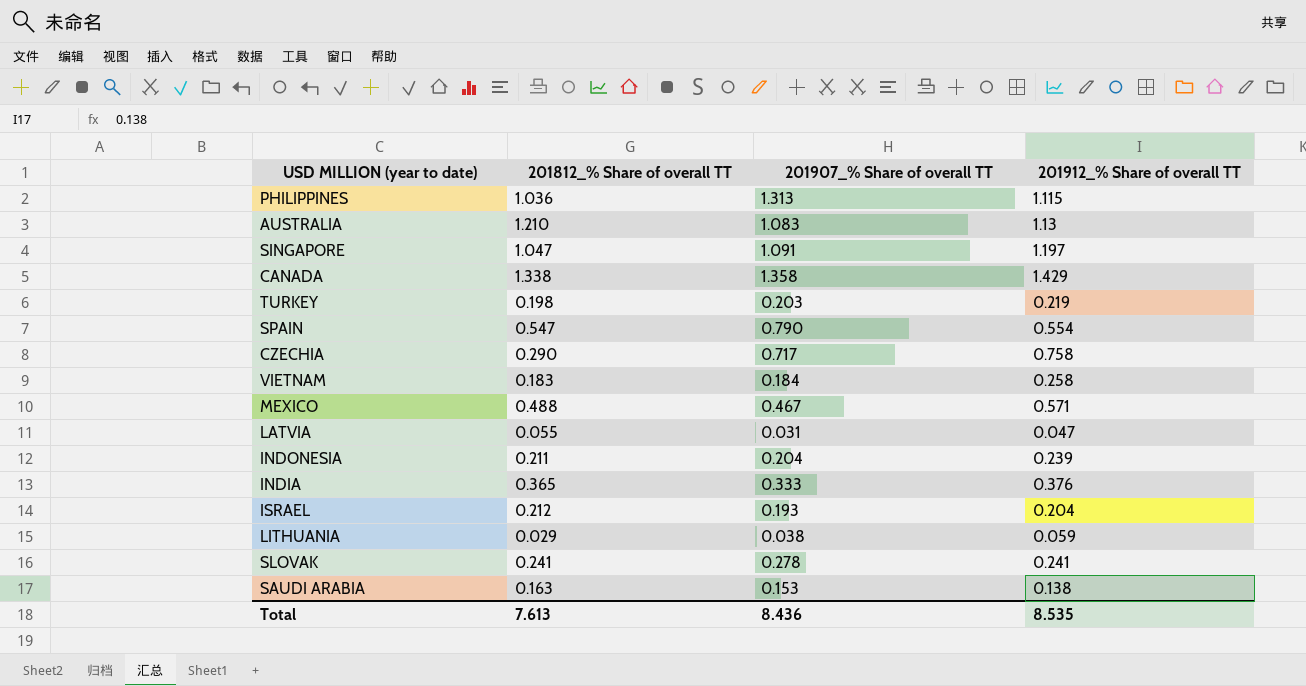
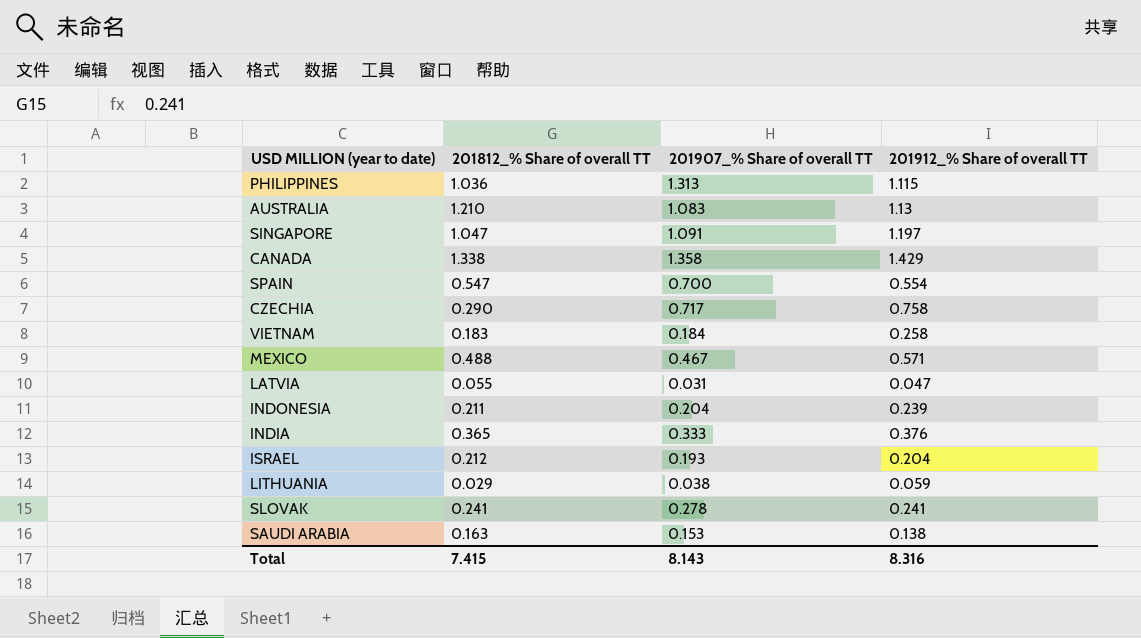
row TURKEY: 0.198 | 0.203 | 0.219 -> none
SPAIN | 201907_% Share of overall TT: 0.790 -> 0.700
Total | 201812_% Share of overall TT: 7.613 -> 7.415
Total | 201907_% Share of overall TT: 8.436 -> 8.143
Total | 201912_% Share of overall TT: 8.535 -> 8.316

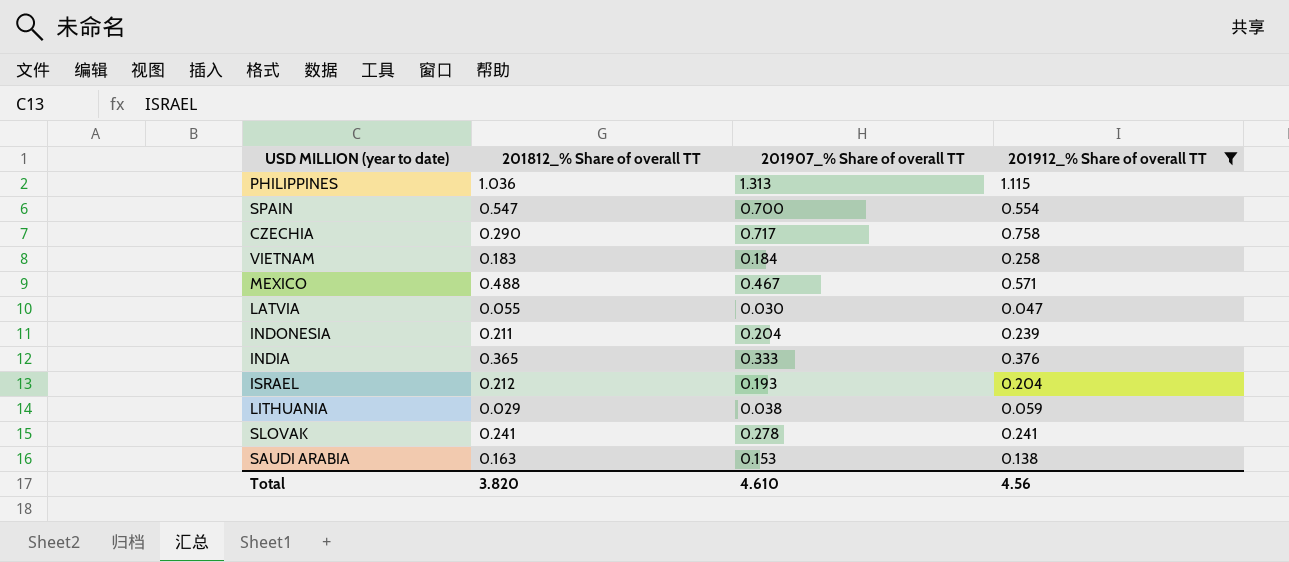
filter: none -> 201912_% Share of overall TT <= 1.115
LATVIA | 201907_% Share of overall TT: 0.031 -> 0.030
Total | 201812_% Share of overall TT: 7.415 -> 3.820
Total | 201907_% Share of overall TT: 8.143 -> 4.610
Total | 201912_% Share of overall TT: 8.316 -> 4.56

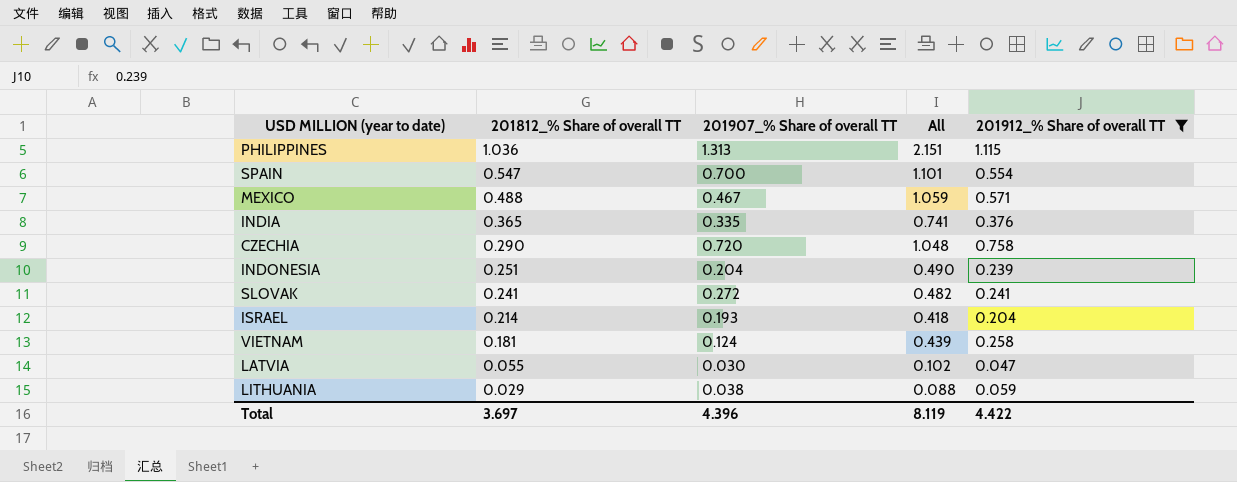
row order: none -> 201812_% Share of overall TT descending
column All | formula: none -> [201812_% Share of overall TT] + [201912_% Share of overall TT]
row SAUDI ARABIA: 0.163 | 0.153 | 0.138 -> none
INDIA | 201907_% Share of overall TT: 0.333 -> 0.335
CZECHIA | 201907_% Share of overall TT: 0.717 -> 0.720
INDONESIA | 201812_% Share of overall TT: 0.211 -> 0.251
SLOVAK | 201907_% Share of overall TT: 0.278 -> 0.272
ISRAEL | 201812_% Share of overall TT: 0.212 -> 0.214
VIETNAM | 201812_% Share of overall TT: 0.183 -> 0.181
VIETNAM | 201907_% Share of overall TT: 0.184 -> 0.124
Total | 201812_% Share of overall TT: 3.820 -> 3.697
Total | 201907_% Share of overall TT: 4.610 -> 4.396
Total | 201912_% Share of overall TT: 4.56 -> 4.422

